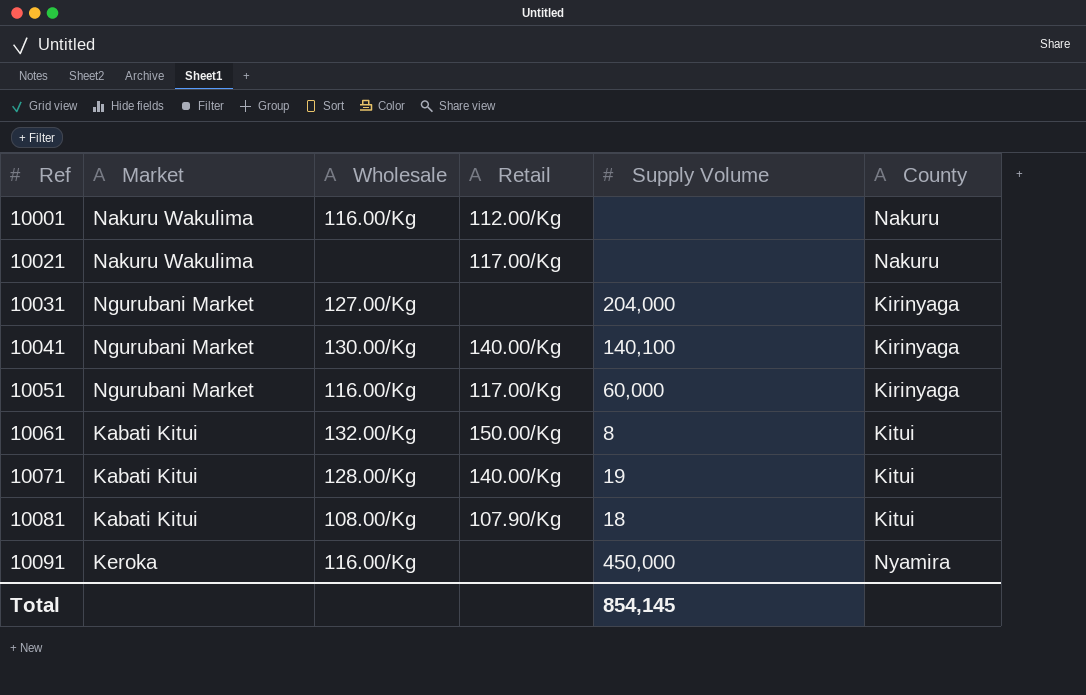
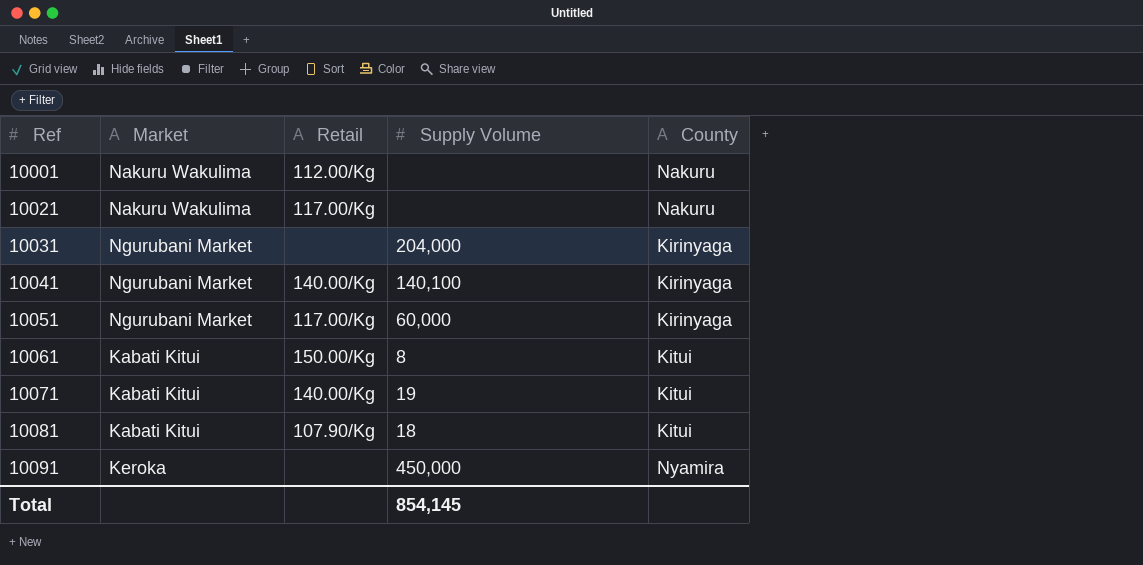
column Wholesale | position: 3 -> none

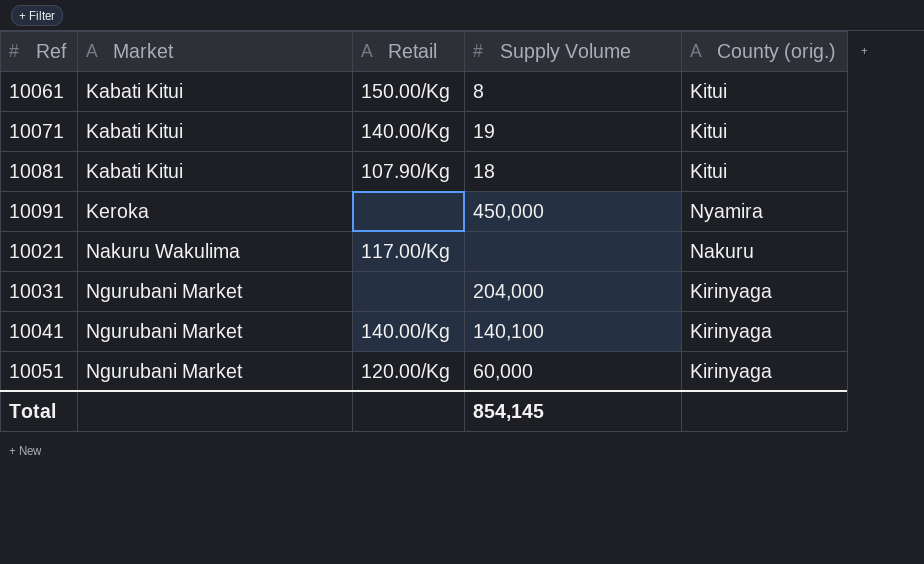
row order: Ref ascending -> Market ascending
column name: County -> County (orig.)
row 10001: Nakuru Wakulima | 112.00/Kg | none | Nakuru -> none
10051 | Retail: 117.00/Kg -> 120.00/Kg

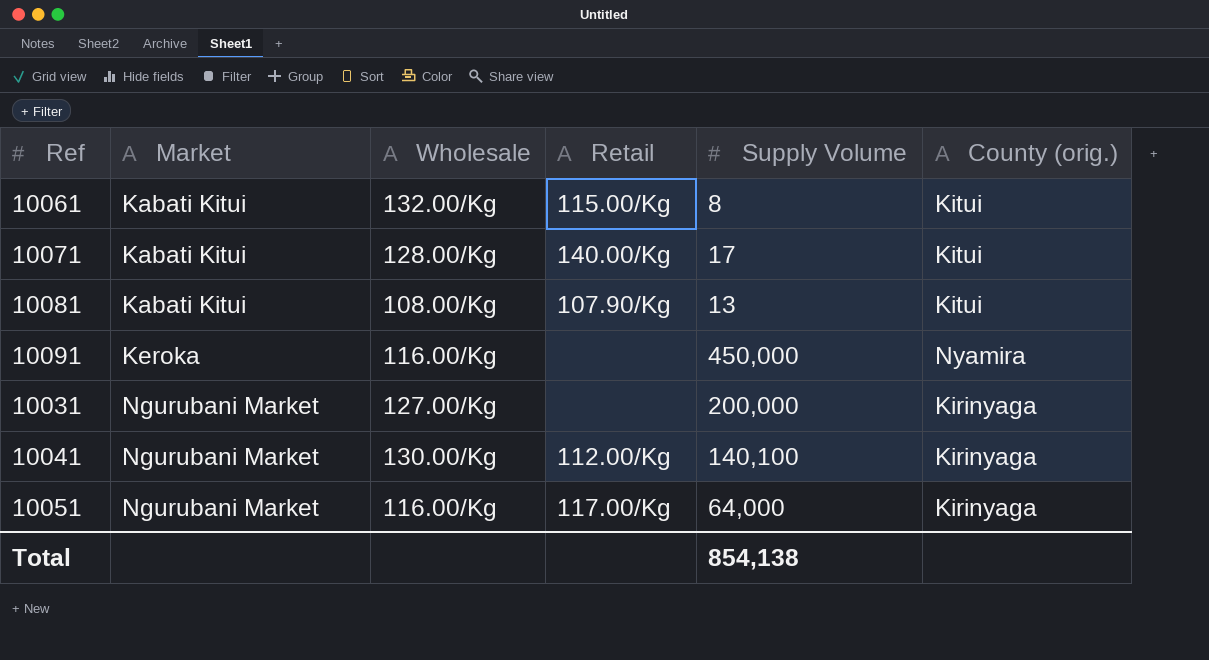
column Wholesale | position: none -> 3
row 10021: Nakuru Wakulima | 117.00/Kg | none | Nakuru -> none
10061 | Retail: 150.00/Kg -> 115.00/Kg
10071 | Supply Volume: 19 -> 17
10081 | Supply Volume: 18 -> 13
10031 | Supply Volume: 204,000 -> 200,000
10041 | Retail: 140.00/Kg -> 112.00/Kg
10051 | Retail: 120.00/Kg -> 117.00/Kg
10051 | Supply Volume: 60,000 -> 64,000
Total | Supply Volume: 854,145 -> 854,138

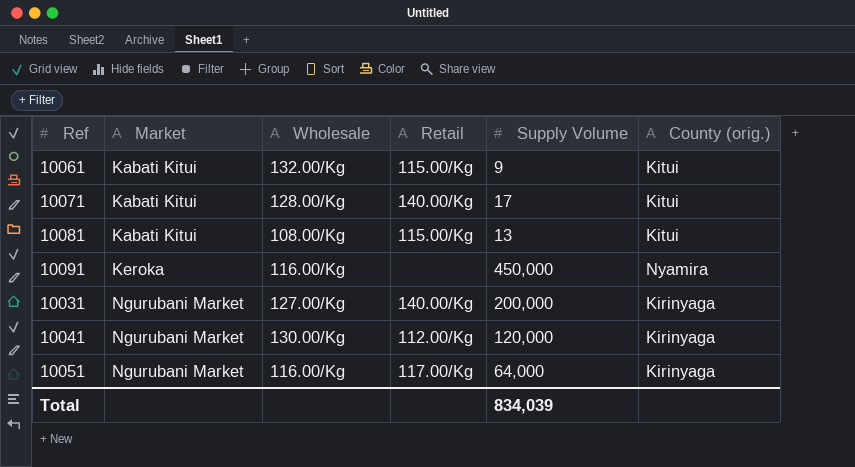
10061 | Supply Volume: 8 -> 9
10081 | Retail: 107.90/Kg -> 115.00/Kg
10031 | Retail: none -> 140.00/Kg
10041 | Supply Volume: 140,100 -> 120,000
Total | Supply Volume: 854,138 -> 834,039

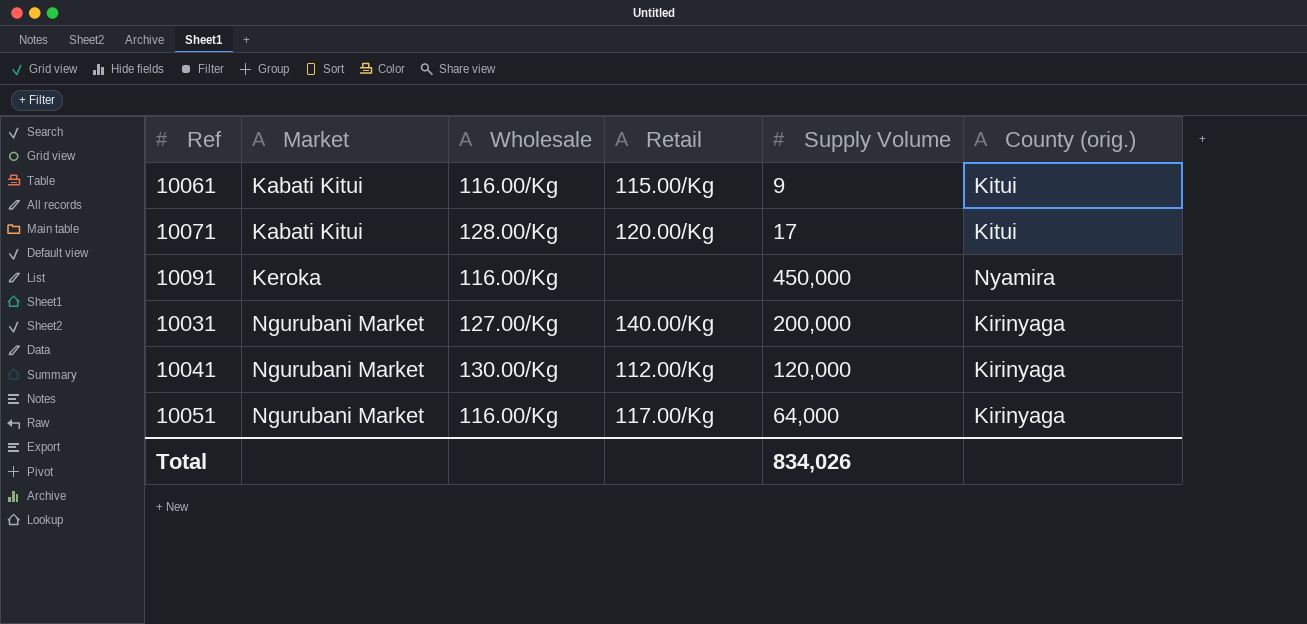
row 10081: Kabati Kitui | 108.00/Kg | 115.00/Kg | 13 | Kitui -> none
10061 | Wholesale: 132.00/Kg -> 116.00/Kg
10071 | Retail: 140.00/Kg -> 120.00/Kg
Total | Supply Volume: 834,039 -> 834,026

